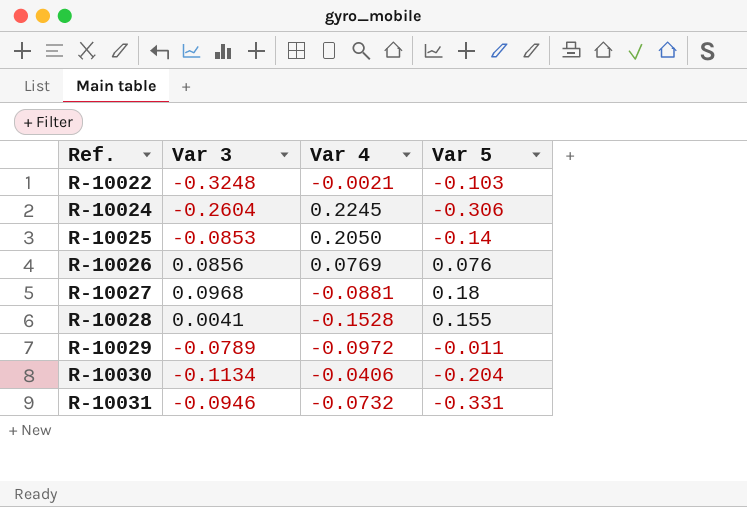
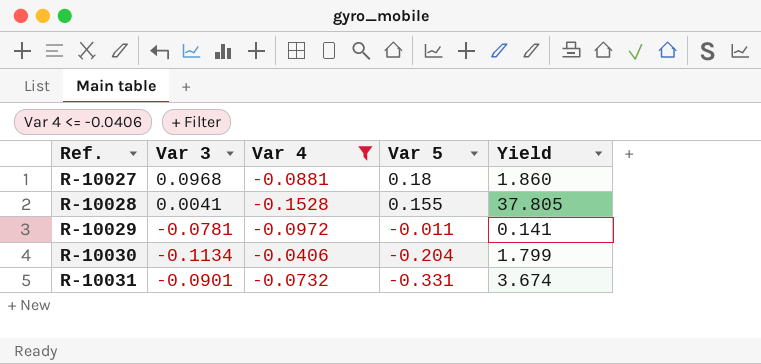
filter: none -> Var 4 <= -0.0406
column Yield | formula: none -> [Var 5] / [Var 3]
R-10029 | Var 3: -0.0789 -> -0.0781
R-10031 | Var 3: -0.0946 -> -0.0901

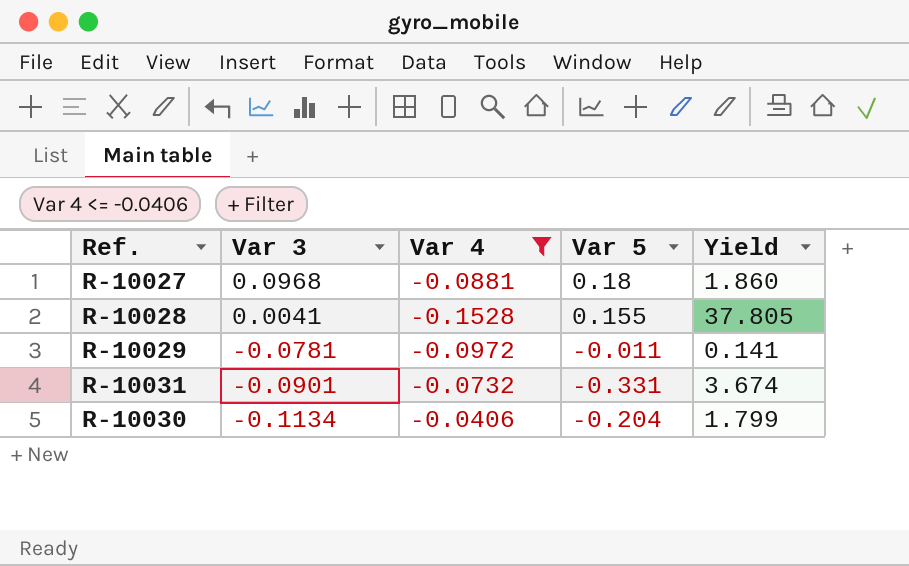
row order: Ref. ascending -> Var 3 descending

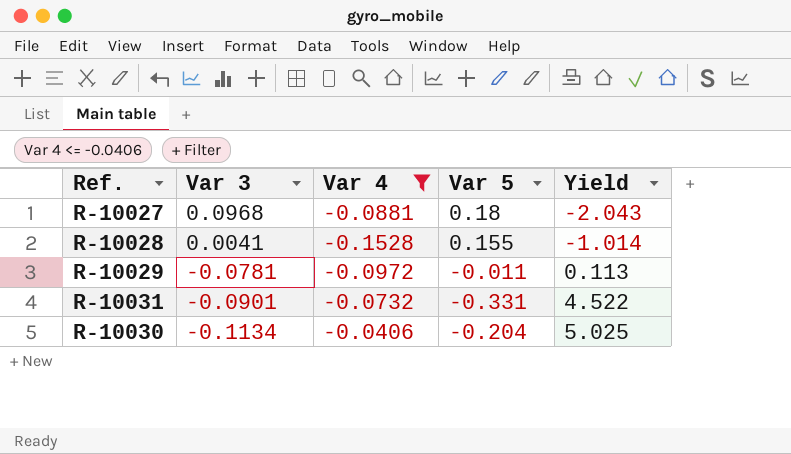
column Yield | formula: [Var 5] / [Var 3] -> [Var 5] / [Var 4]

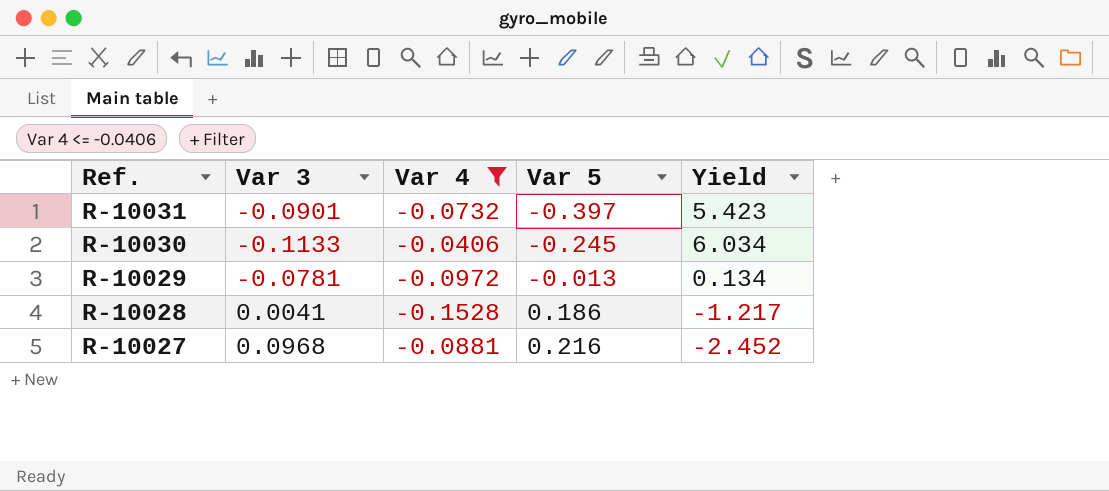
row order: Var 3 descending -> Ref. descending
R-10031 | Var 5: -0.331 -> -0.397
R-10031 | Yield: 4.522 -> 5.423
R-10030 | Var 3: -0.1134 -> -0.1133
R-10030 | Var 5: -0.204 -> -0.245
R-10030 | Yield: 5.025 -> 6.034
R-10029 | Var 5: -0.011 -> -0.013
R-10029 | Yield: 0.113 -> 0.134
R-10028 | Var 5: 0.155 -> 0.186
R-10028 | Yield: -1.014 -> -1.217
R-10027 | Var 5: 0.18 -> 0.216
R-10027 | Yield: -2.043 -> -2.452

